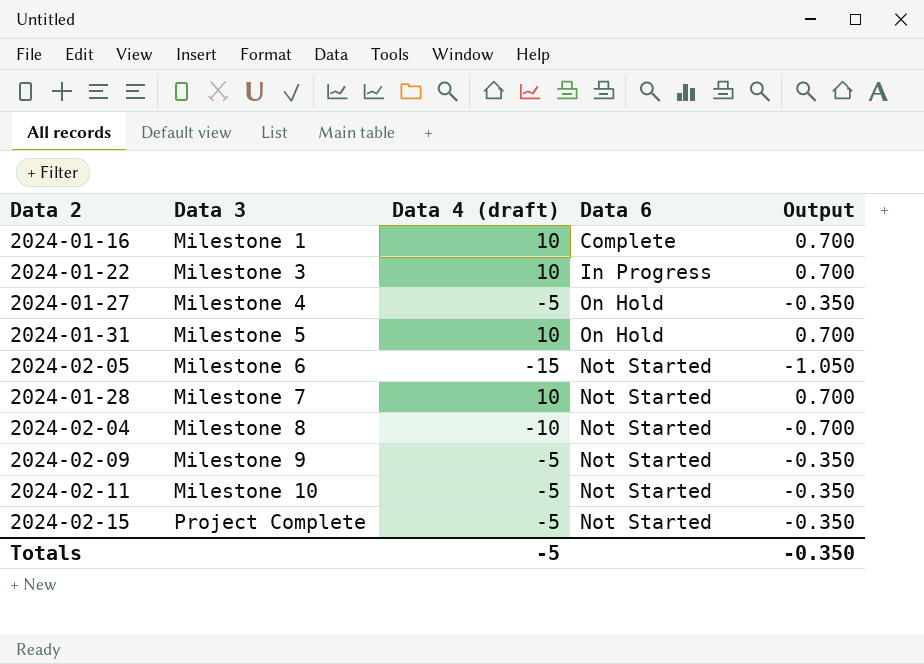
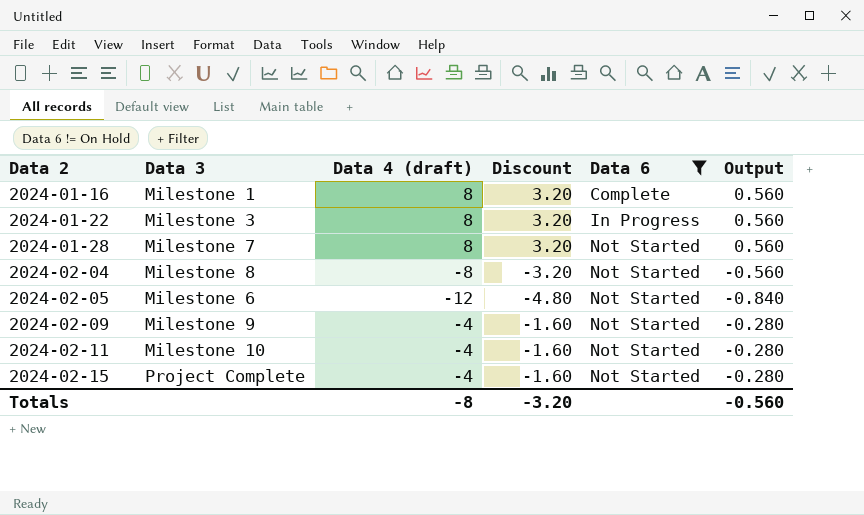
filter: none -> Data 6 != On Hold
row order: Data 3 ascending -> Data 2 ascending
column Discount | formula: none -> [Data 4 (draft)] * 0.4
2024-01-16 | Data 4 (draft): 10 -> 8
2024-01-16 | Output: 0.700 -> 0.560
2024-01-22 | Data 4 (draft): 10 -> 8
2024-01-22 | Output: 0.700 -> 0.560
2024-01-28 | Data 4 (draft): 10 -> 8
2024-01-28 | Output: 0.700 -> 0.560
2024-02-04 | Data 4 (draft): -10 -> -8
2024-02-04 | Output: -0.700 -> -0.560
2024-02-05 | Data 4 (draft): -15 -> -12
2024-02-05 | Output: -1.050 -> -0.840
2024-02-09 | Data 4 (draft): -5 -> -4
2024-02-09 | Output: -0.350 -> -0.280
2024-02-11 | Data 4 (draft): -5 -> -4
2024-02-11 | Output: -0.350 -> -0.280
2024-02-15 | Data 4 (draft): -5 -> -4
2024-02-15 | Output: -0.350 -> -0.280
Totals | Data 4 (draft): -5 -> -8
Totals | Output: -0.350 -> -0.560

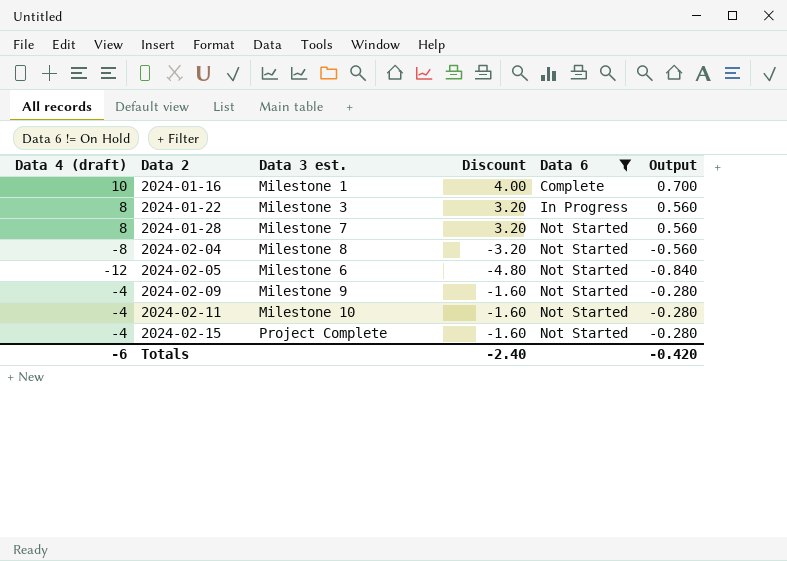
column Data 4 (draft) | position: 3 -> 1
column name: Data 3 -> Data 3 est.
2024-01-16 | Data 4 (draft): 8 -> 10
2024-01-16 | Discount: 3.20 -> 4.00
2024-01-16 | Output: 0.560 -> 0.700
Totals | Data 4 (draft): -8 -> -6
Totals | Discount: -3.20 -> -2.40
Totals | Output: -0.560 -> -0.420

